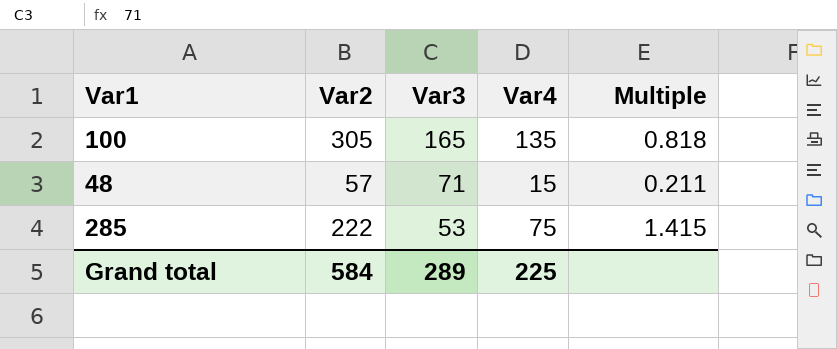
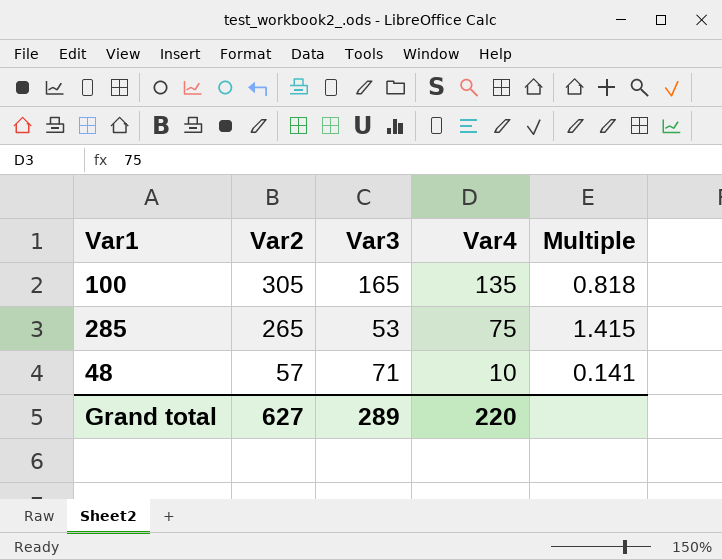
row order: Var3 descending -> Var2 descending
285 | Var2: 222 -> 265
48 | Var4: 15 -> 10
48 | Multiple: 0.211 -> 0.141
Grand total | Var2: 584 -> 627
Grand total | Var4: 225 -> 220

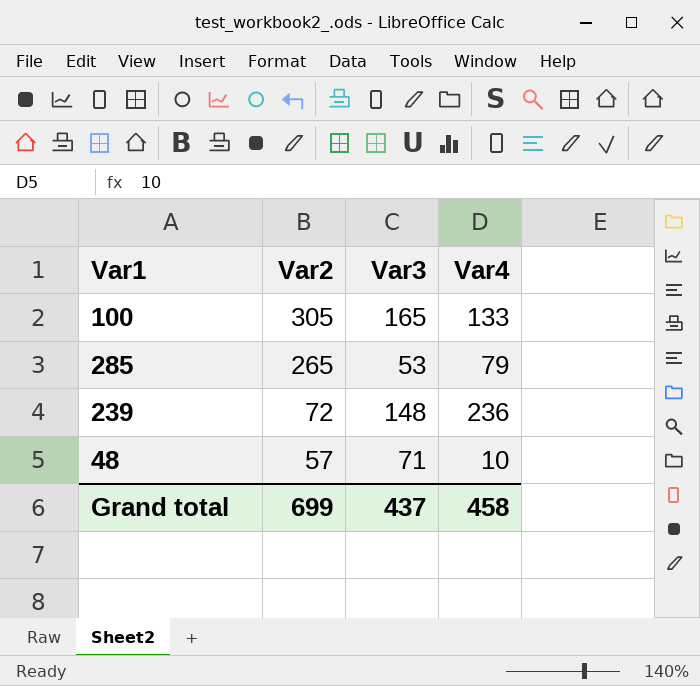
column Multiple | formula: [Var4] / [Var3] -> none
100 | Var4: 135 -> 133
285 | Var4: 75 -> 79
row 239: none -> 72 | 148 | 236
Grand total | Var2: 627 -> 699
Grand total | Var3: 289 -> 437
Grand total | Var4: 220 -> 458

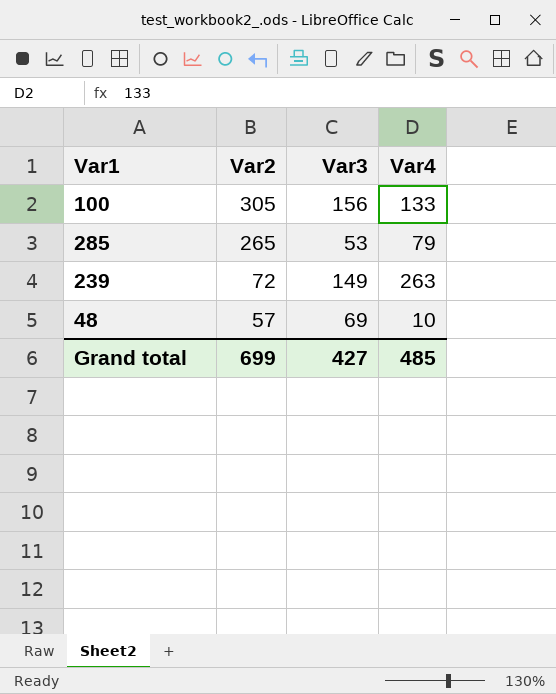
100 | Var3: 165 -> 156
239 | Var3: 148 -> 149
239 | Var4: 236 -> 263
48 | Var3: 71 -> 69
Grand total | Var3: 437 -> 427
Grand total | Var4: 458 -> 485

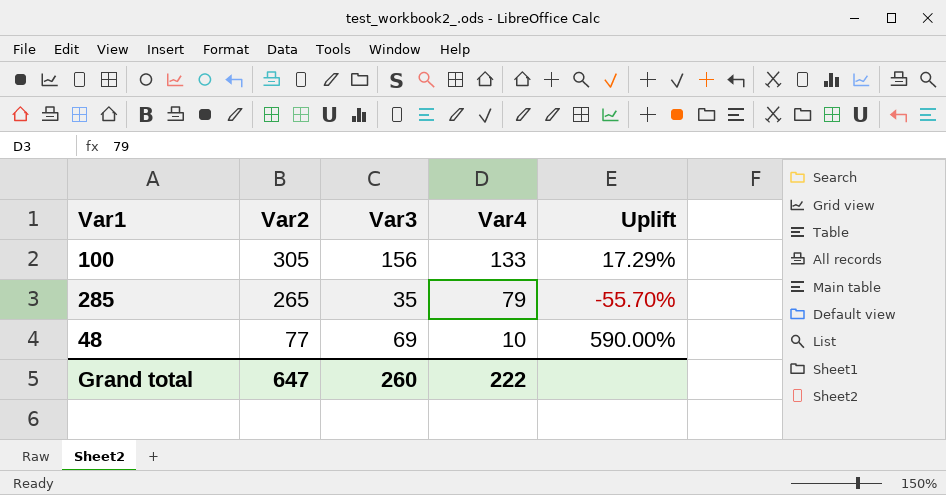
column Uplift | formula: none -> ([Var3] - [Var4]) / [Var4]
row 239: 72 | 149 | 263 -> none
285 | Var3: 53 -> 35
48 | Var2: 57 -> 77
Grand total | Var2: 699 -> 647
Grand total | Var3: 427 -> 260
Grand total | Var4: 485 -> 222

